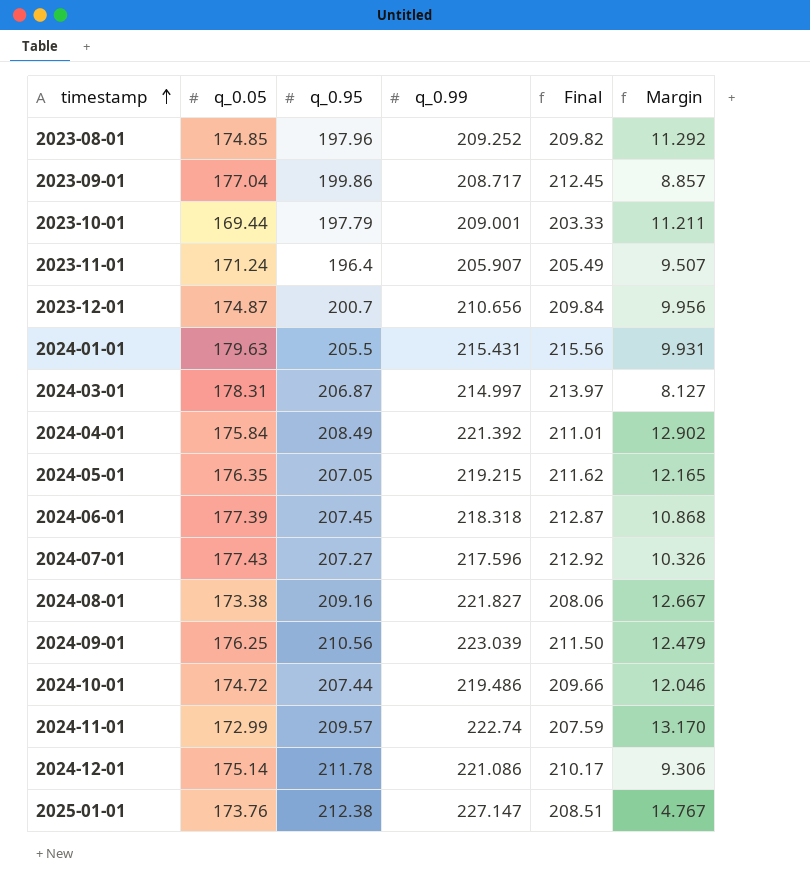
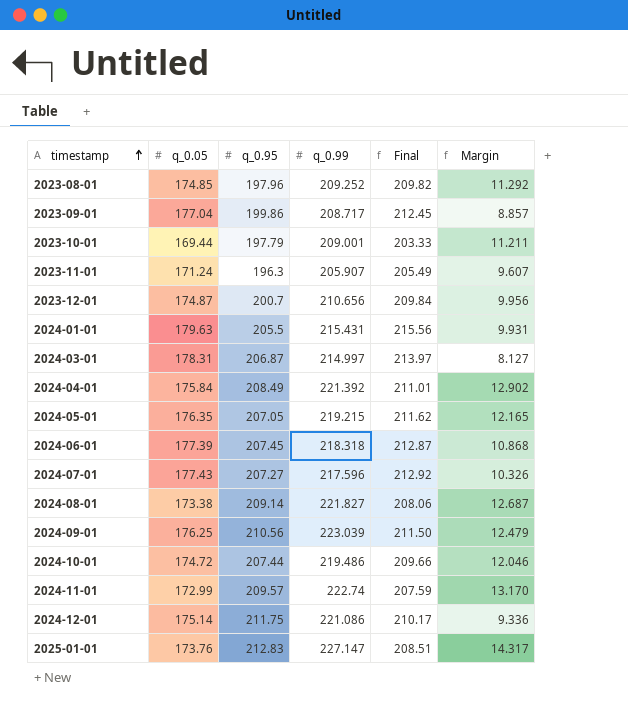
2023-11-01 | q_0.95: 196.4 -> 196.3
2023-11-01 | Margin: 9.507 -> 9.607
2024-08-01 | q_0.95: 209.16 -> 209.14
2024-08-01 | Margin: 12.667 -> 12.687
2024-12-01 | q_0.95: 211.78 -> 211.75
2024-12-01 | Margin: 9.306 -> 9.336
2025-01-01 | q_0.95: 212.38 -> 212.83
2025-01-01 | Margin: 14.767 -> 14.317

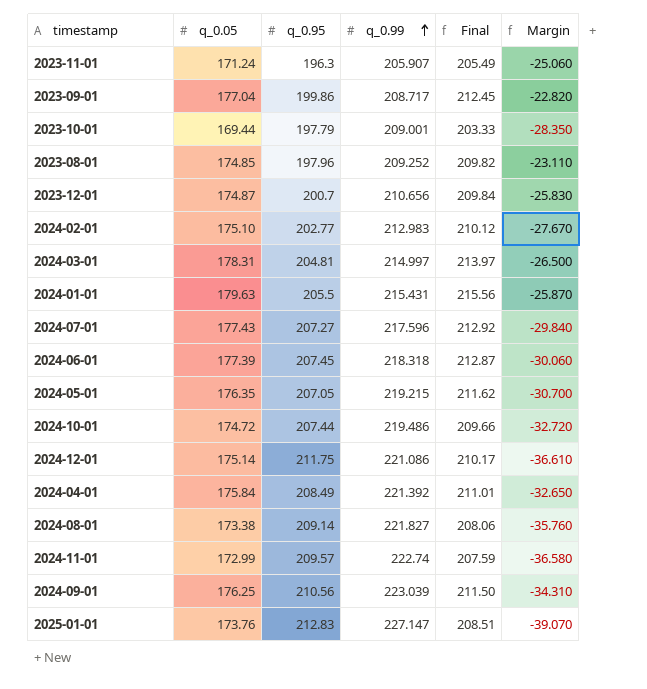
row order: timestamp ascending -> q_0.99 ascending
column Margin | formula: [q_0.99] - [q_0.95] -> [q_0.05] - [q_0.95]
row 2024-02-01: none -> 175.10 | 202.77 | 212.983 | 210.12 | -27.670
2024-03-01 | q_0.95: 206.87 -> 204.81

